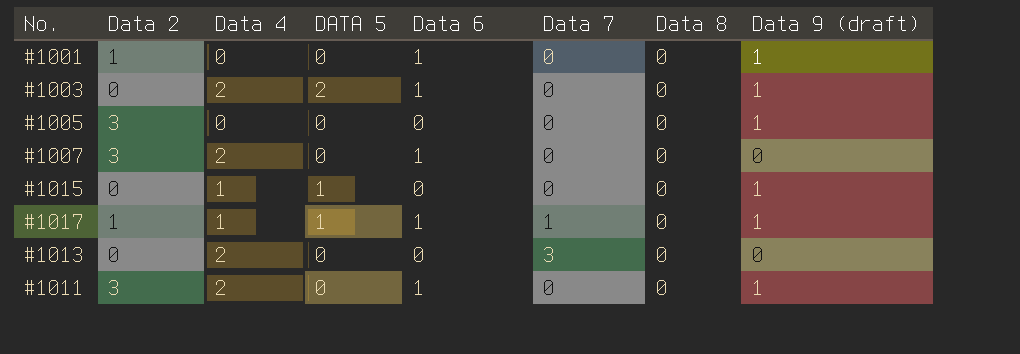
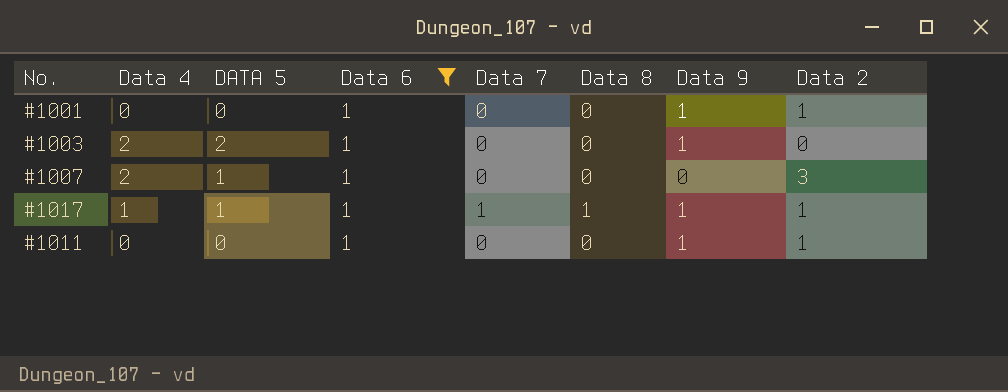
filter: none -> Data 6 = 1
column name: Data 9 (draft) -> Data 9
column Data 2 | position: 2 -> 8
#1007 | DATA 5: 0 -> 1
#1017 | Data 8: 0 -> 1
#1011 | Data 4: 2 -> 0
#1011 | Data 2: 3 -> 1

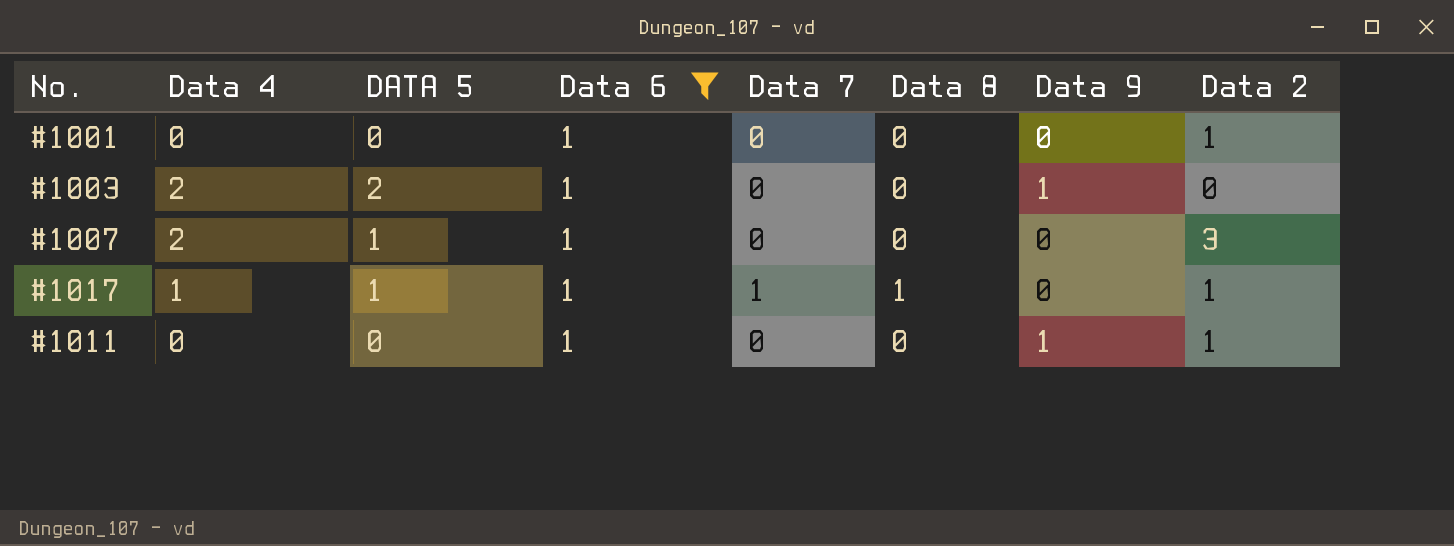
#1001 | Data 9: 1 -> 0
#1017 | Data 9: 1 -> 0

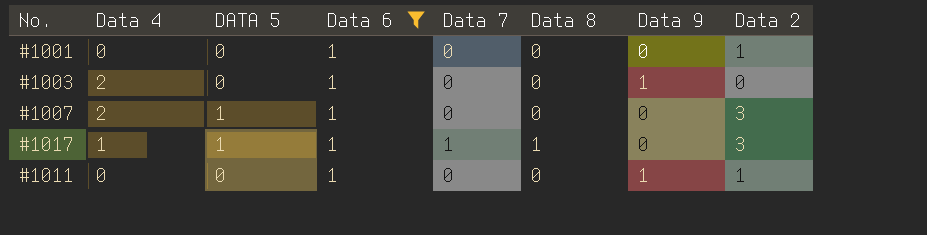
#1003 | DATA 5: 2 -> 0
#1017 | Data 2: 1 -> 3

